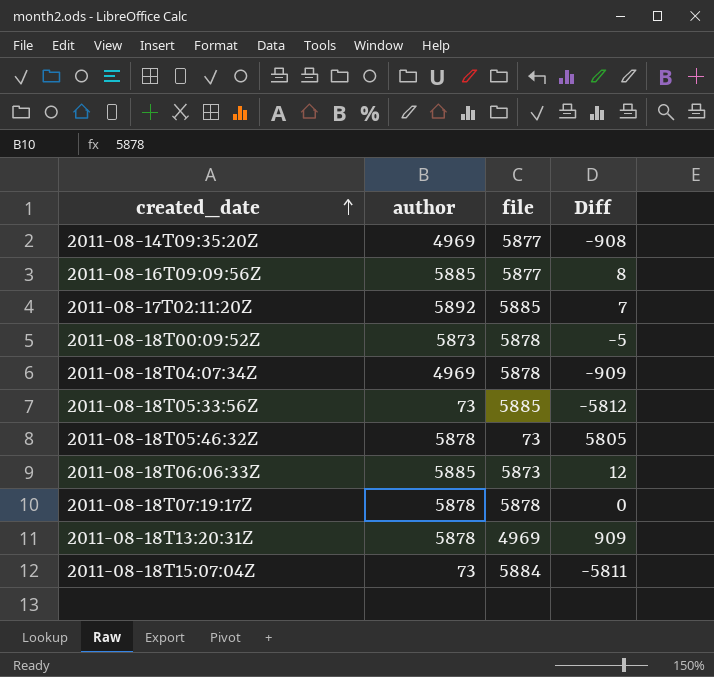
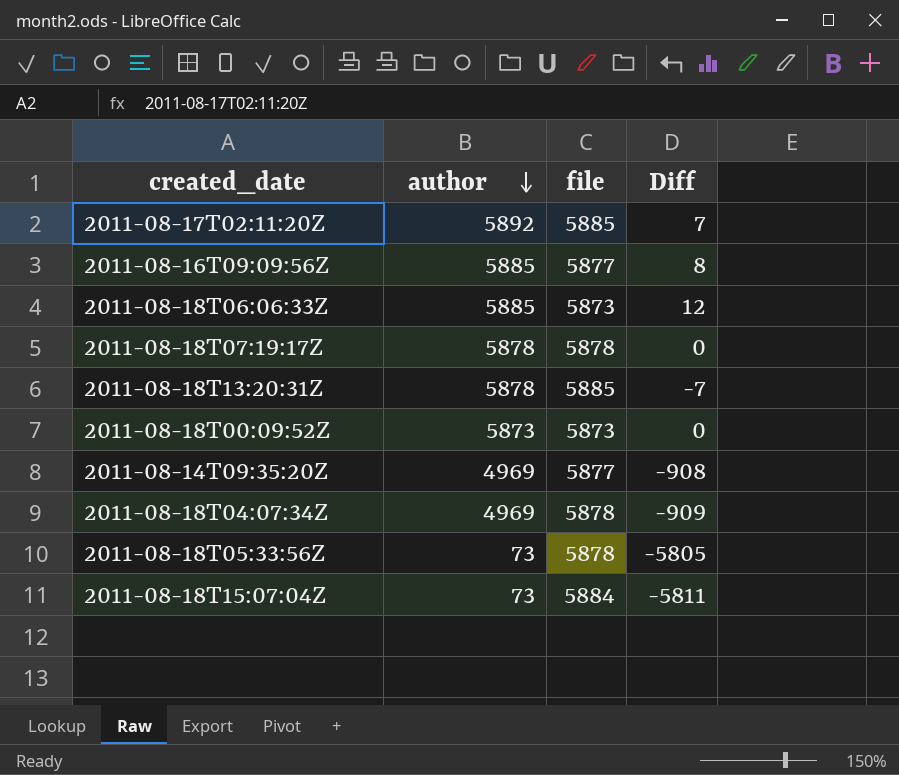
row order: created_date ascending -> author descending
row 2011-08-18T05:46:32Z: 5878 | 73 | 5805 -> none
2011-08-18T13:20:31Z | file: 4969 -> 5885
2011-08-18T13:20:31Z | Diff: 909 -> -7
2011-08-18T00:09:52Z | file: 5878 -> 5873
2011-08-18T00:09:52Z | Diff: -5 -> 0
2011-08-18T05:33:56Z | file: 5885 -> 5878
2011-08-18T05:33:56Z | Diff: -5812 -> -5805

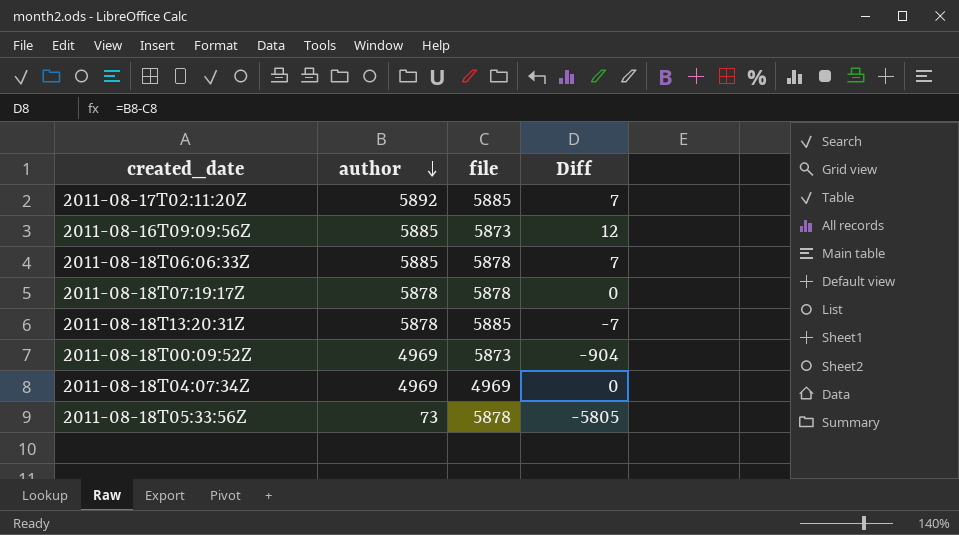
row 2011-08-14T09:35:20Z: 4969 | 5877 | -908 -> none
row 2011-08-18T15:07:04Z: 73 | 5884 | -5811 -> none
2011-08-16T09:09:56Z | file: 5877 -> 5873
2011-08-16T09:09:56Z | Diff: 8 -> 12
2011-08-18T06:06:33Z | file: 5873 -> 5878
2011-08-18T06:06:33Z | Diff: 12 -> 7
2011-08-18T00:09:52Z | author: 5873 -> 4969
2011-08-18T00:09:52Z | Diff: 0 -> -904
2011-08-18T04:07:34Z | file: 5878 -> 4969
2011-08-18T04:07:34Z | Diff: -909 -> 0

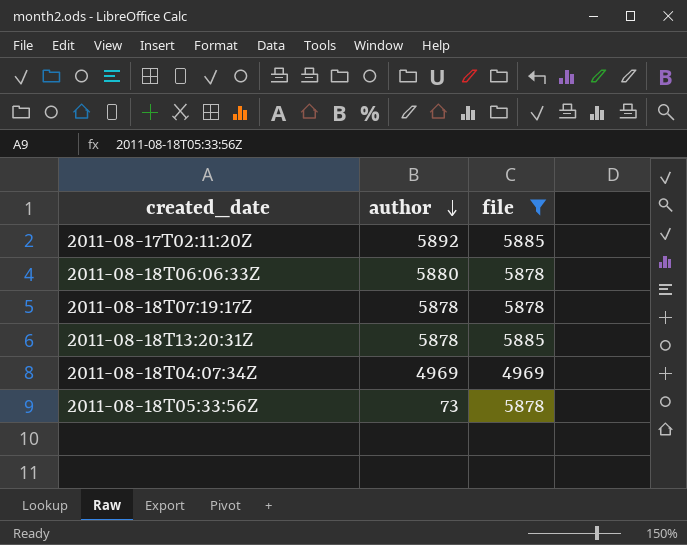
filter: none -> file != 5873
column Diff | formula: [author] - [file] -> none
2011-08-18T06:06:33Z | author: 5885 -> 5880

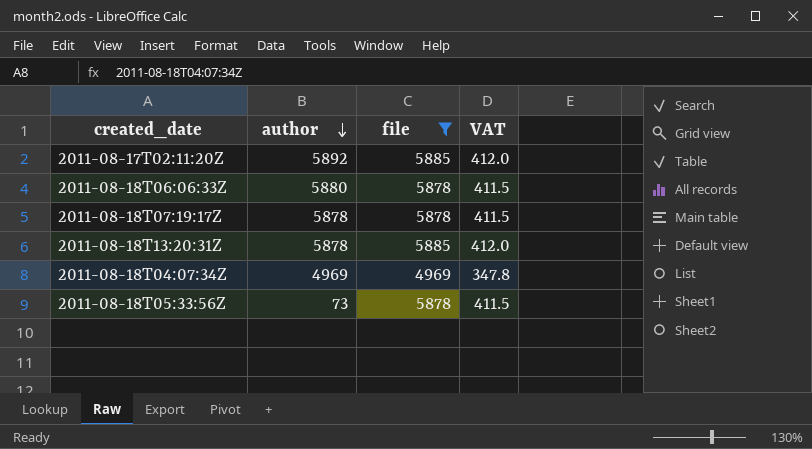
column VAT | formula: none -> [file] * 0.07

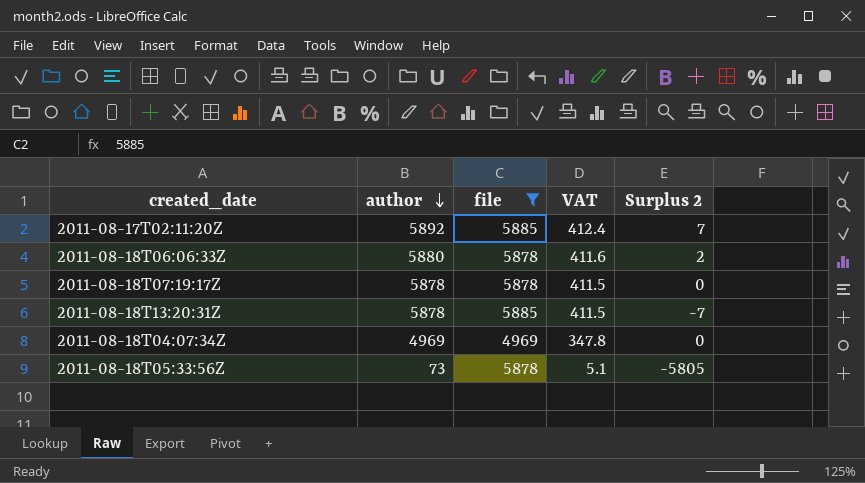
column VAT | formula: [file] * 0.07 -> [author] * 0.07
column Surplus 2 | formula: none -> [author] - [file]

